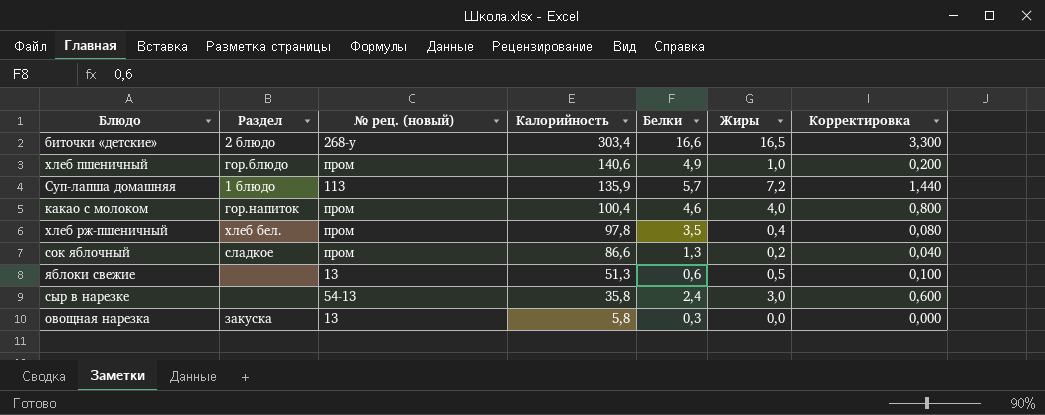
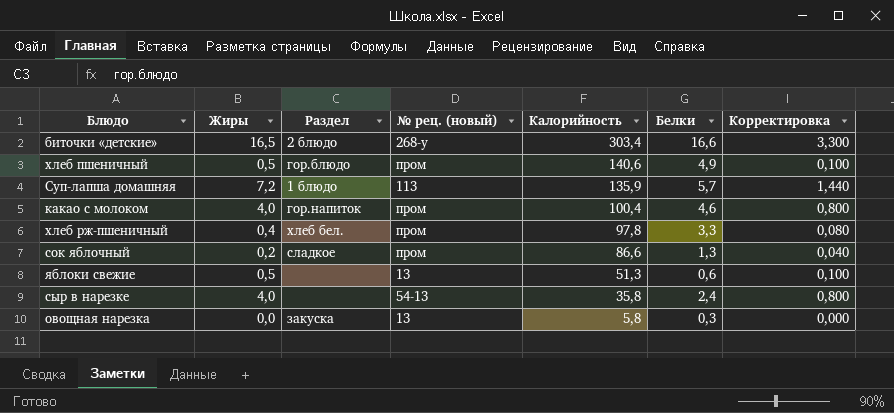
column Жиры | position: 6 -> 2
хлеб пшеничный | Жиры: 1,0 -> 0,5
хлеб пшеничный | Корректировка: 0,200 -> 0,100
хлеб рж-пшеничный | Белки: 3,5 -> 3,3
сыр в нарезке | Жиры: 3,0 -> 4,0
сыр в нарезке | Корректировка: 0,600 -> 0,800

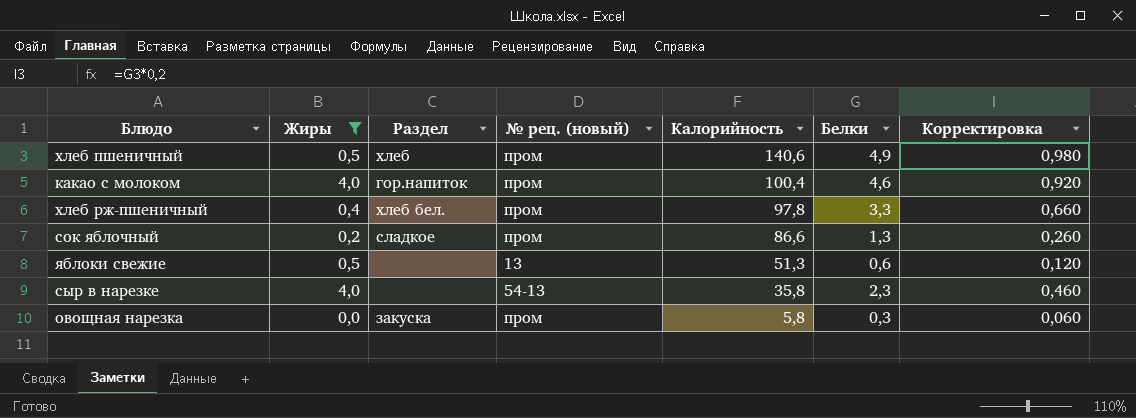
filter: none -> Жиры <= 4,0
column Корректировка | formula: [Жиры] * 0,2 -> [Белки] * 0,2
хлеб пшеничный | Раздел: гор.блюдо -> хлеб
сыр в нарезке | Белки: 2,4 -> 2,3
овощная нарезка | № рец. (новый): 13 -> пром

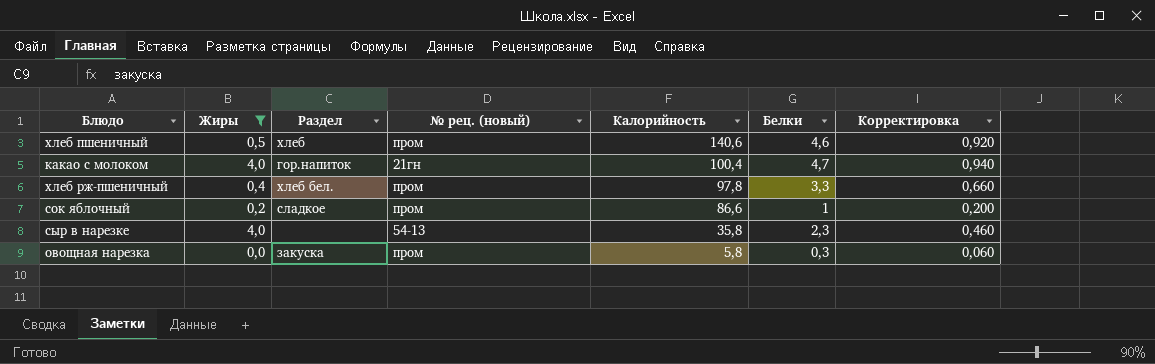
row яблоки свежие: 0,5 | none | 13 | 51,3 | 0,6 | 0,120 -> none
хлеб пшеничный | Белки: 4,9 -> 4,6
хлеб пшеничный | Корректировка: 0,980 -> 0,920
какао с молоком | № рец. (новый): пром -> 21гн
какао с молоком | Белки: 4,6 -> 4,7
какао с молоком | Корректировка: 0,920 -> 0,940
сок яблочный | Белки: 1,3 -> 1
сок яблочный | Корректировка: 0,260 -> 0,200

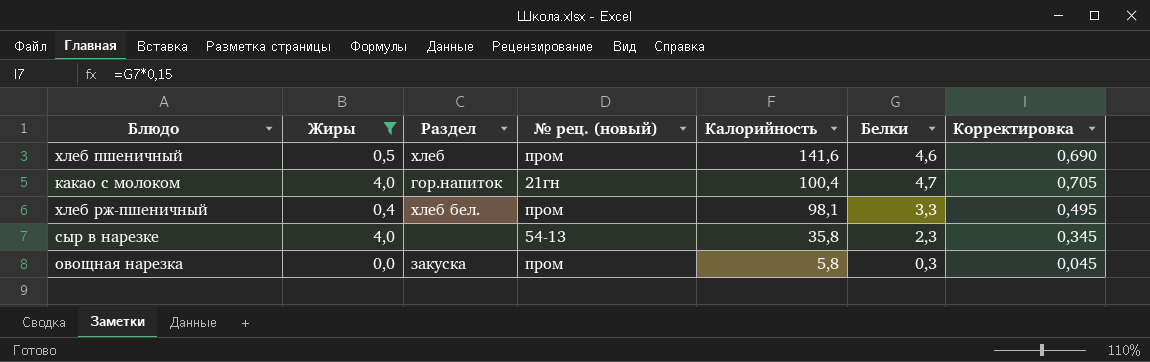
column Корректировка | formula: [Белки] * 0,2 -> [Белки] * 0,15
row сок яблочный: 0,2 | сладкое | пром | 86,6 | 1 | 0,200 -> none
хлеб пшеничный | Калорийность: 140,6 -> 141,6
хлеб рж-пшеничный | Калорийность: 97,8 -> 98,1

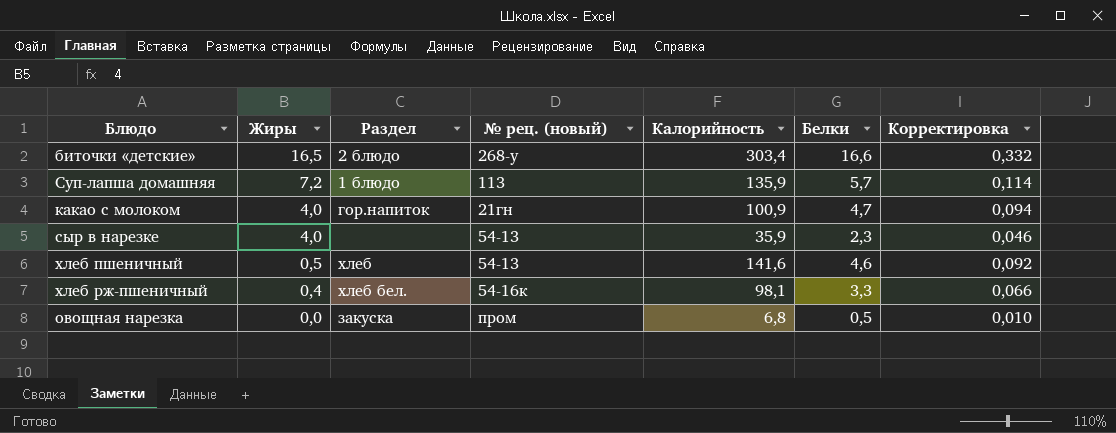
filter: Жиры <= 4,0 -> none
row order: Калорийность descending -> Жиры descending
column Корректировка | formula: [Белки] * 0,15 -> [Белки] * 0,02
какао с молоком | Калорийность: 100,4 -> 100,9
сыр в нарезке | Калорийность: 35,8 -> 35,9
хлеб пшеничный | № рец. (новый): пром -> 54-13
хлеб рж-пшеничный | № рец. (новый): пром -> 54-16к
овощная нарезка | Калорийность: 5,8 -> 6,8
овощная нарезка | Белки: 0,3 -> 0,5

